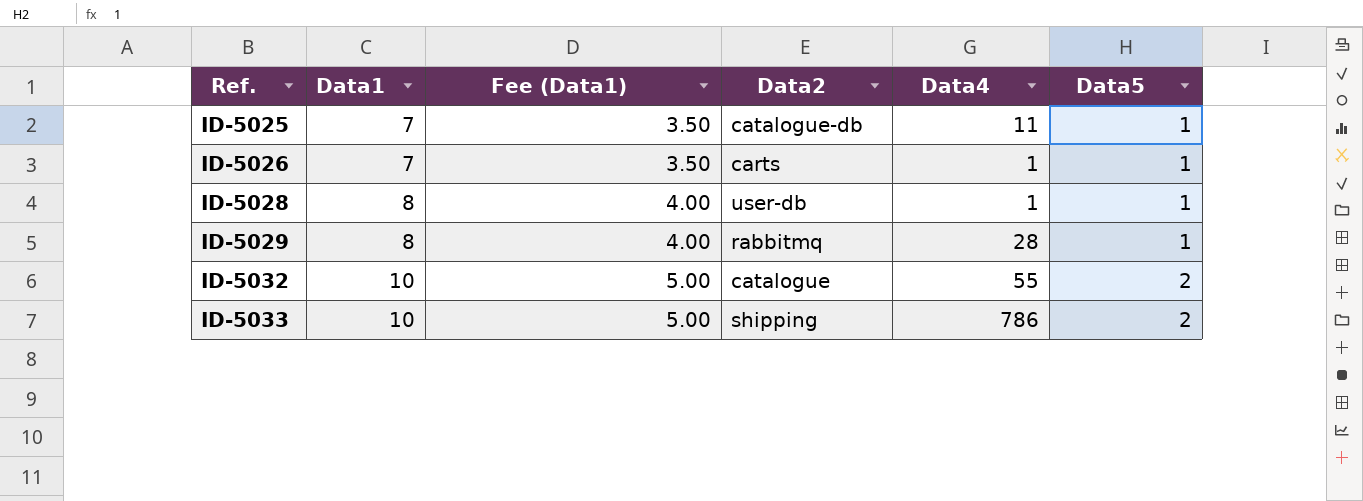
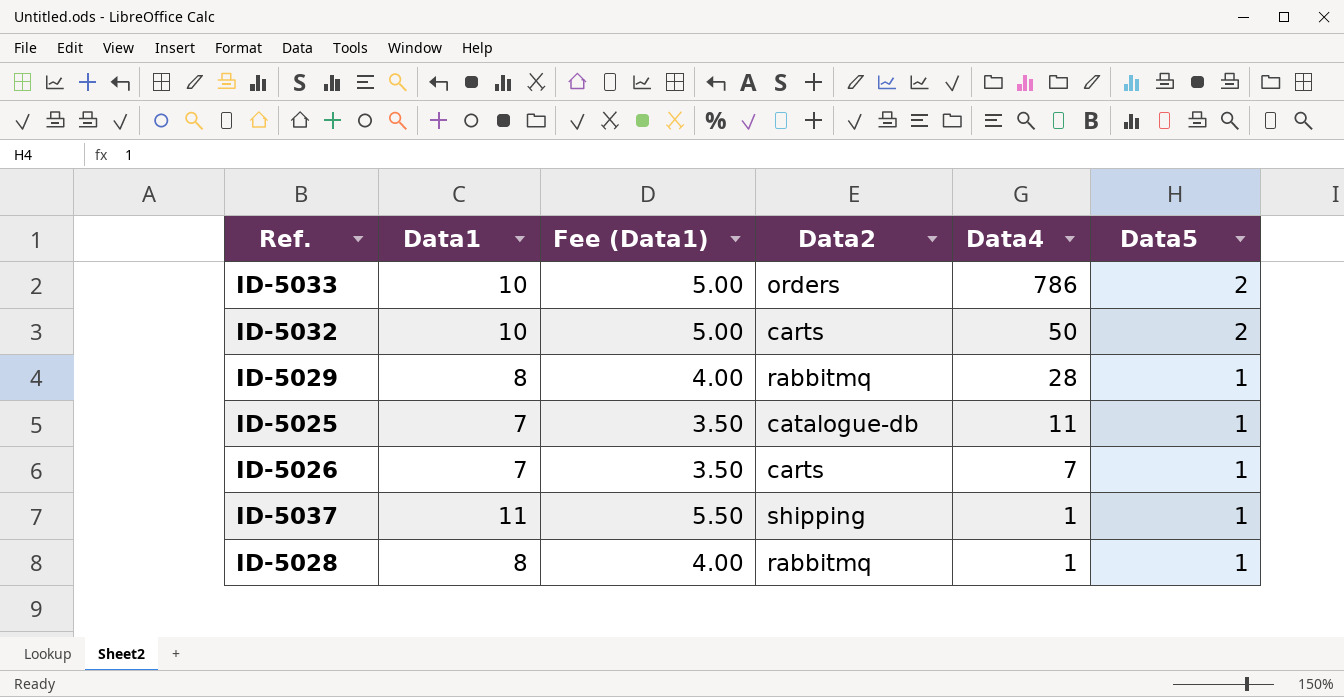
row order: Ref. ascending -> Data4 descending
ID-5033 | Data2: shipping -> orders
ID-5032 | Data2: catalogue -> carts
ID-5032 | Data4: 55 -> 50
ID-5026 | Data4: 1 -> 7
row ID-5037: none -> 11 | 5.50 | shipping | 1 | 1
ID-5028 | Data2: user-db -> rabbitmq

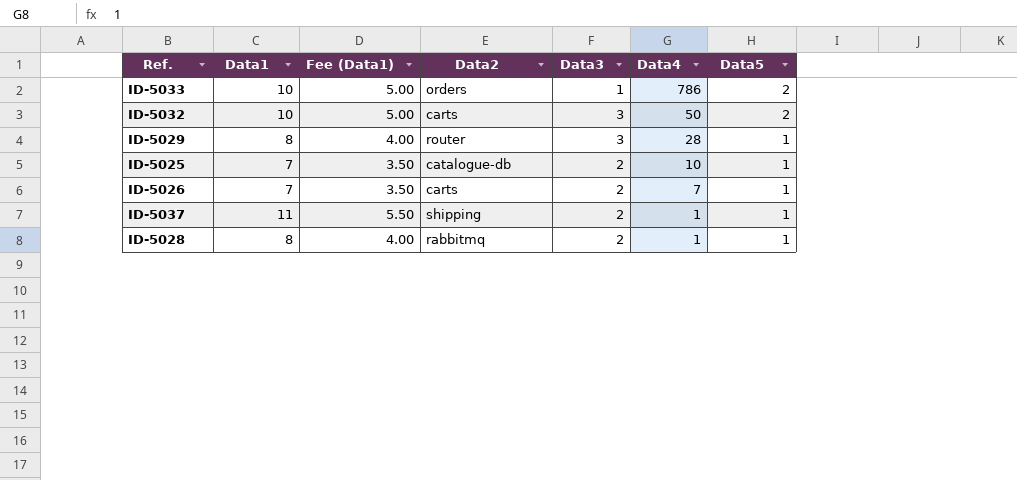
column Data3 | position: none -> 5
ID-5029 | Data2: rabbitmq -> router
ID-5025 | Data4: 11 -> 10

